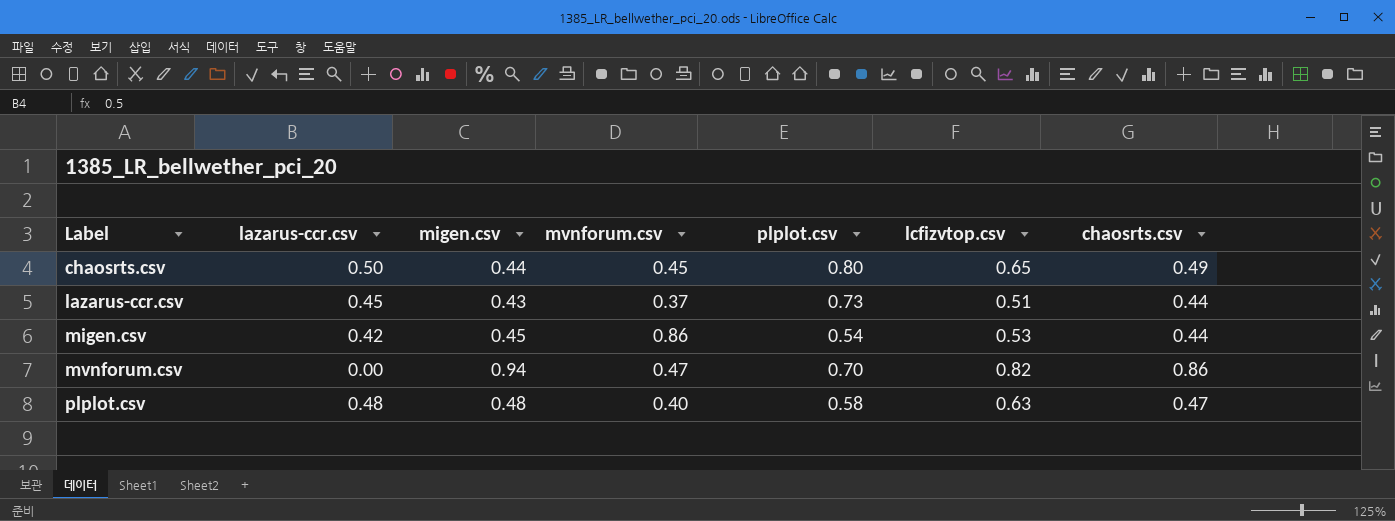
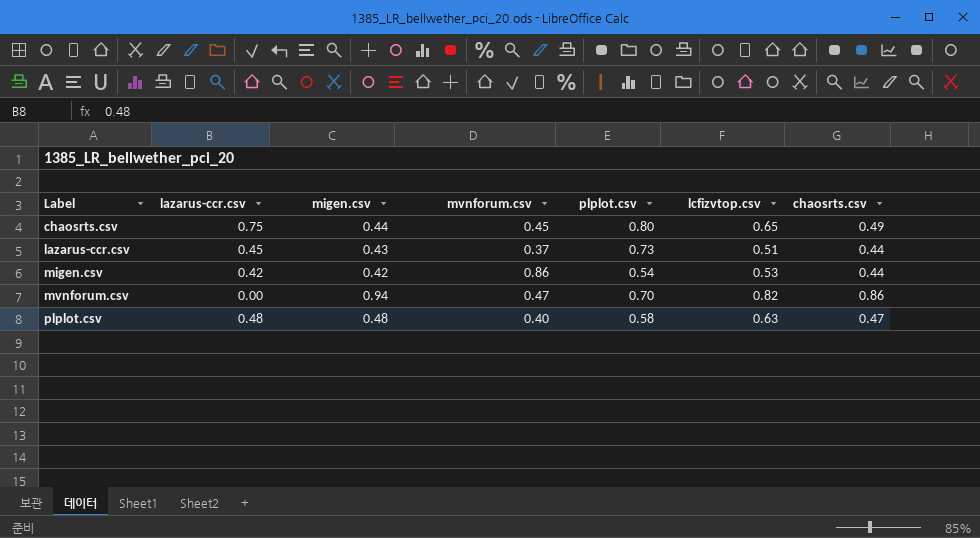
chaosrts.csv | lazarus-ccr.csv: 0.50 -> 0.75
migen.csv | migen.csv: 0.45 -> 0.42

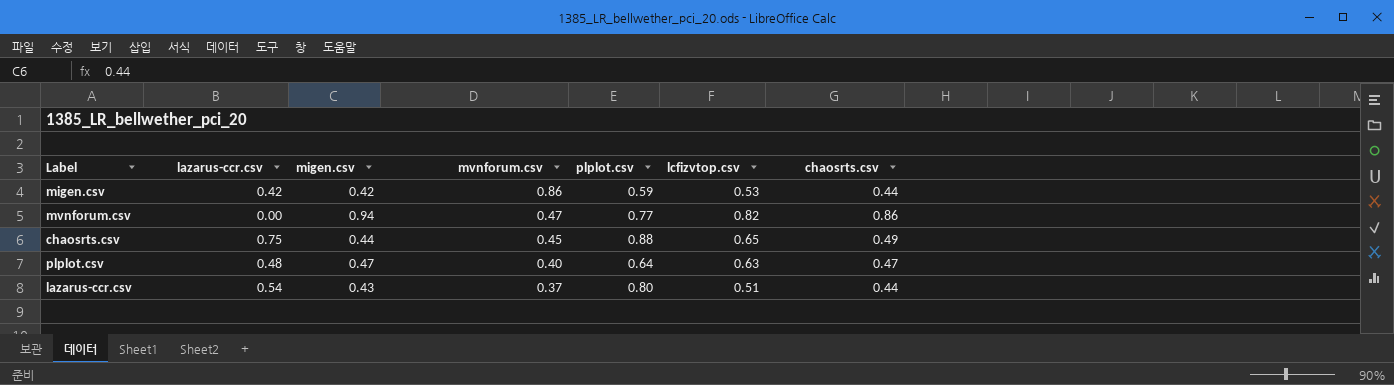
row order: Label ascending -> mvnforum.csv descending
migen.csv | plplot.csv: 0.54 -> 0.59
mvnforum.csv | plplot.csv: 0.70 -> 0.77
chaosrts.csv | plplot.csv: 0.80 -> 0.88
plplot.csv | migen.csv: 0.48 -> 0.47
plplot.csv | plplot.csv: 0.58 -> 0.64
lazarus-ccr.csv | lazarus-ccr.csv: 0.45 -> 0.54
lazarus-ccr.csv | plplot.csv: 0.73 -> 0.80

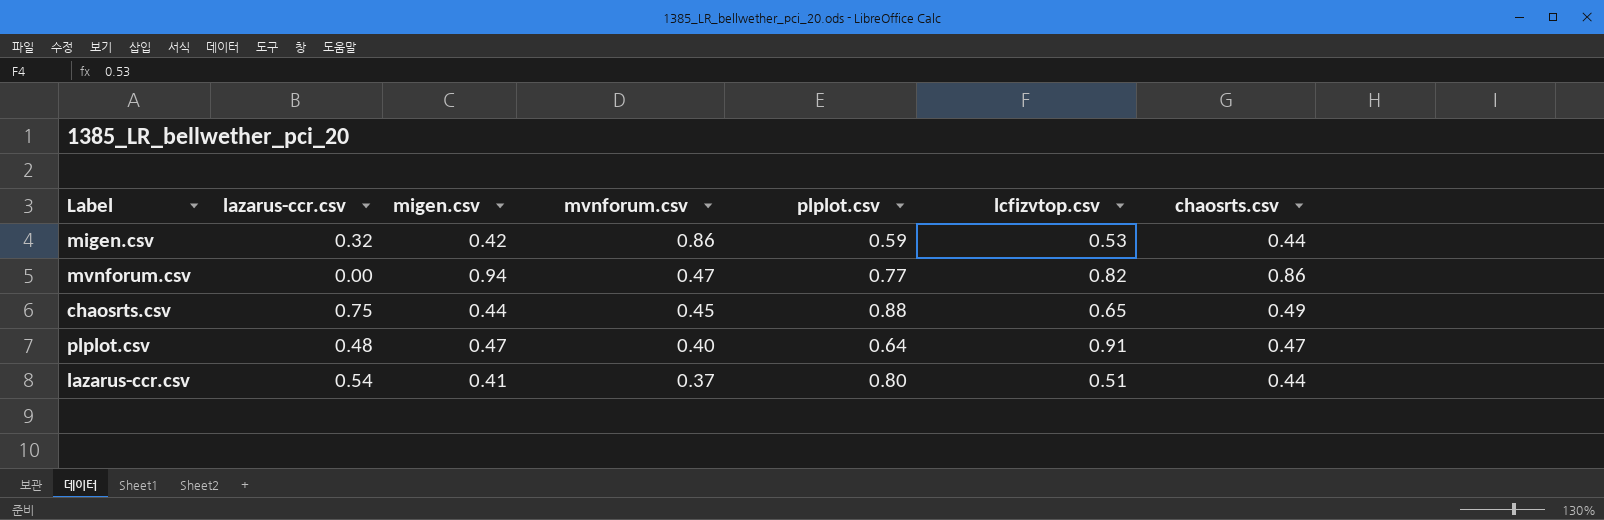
migen.csv | lazarus-ccr.csv: 0.42 -> 0.32
plplot.csv | lcfizvtop.csv: 0.63 -> 0.91
lazarus-ccr.csv | migen.csv: 0.43 -> 0.41

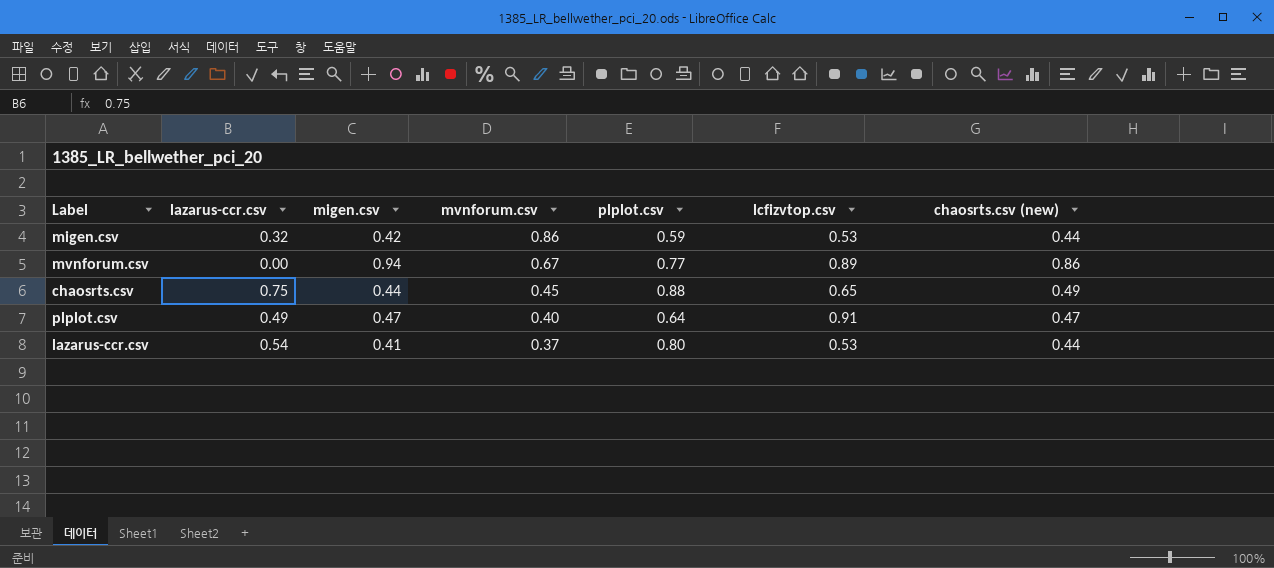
column name: chaosrts.csv -> chaosrts.csv (new)
mvnforum.csv | mvnforum.csv: 0.47 -> 0.67
mvnforum.csv | lcfizvtop.csv: 0.82 -> 0.89
plplot.csv | lazarus-ccr.csv: 0.48 -> 0.49
lazarus-ccr.csv | lcfizvtop.csv: 0.51 -> 0.53

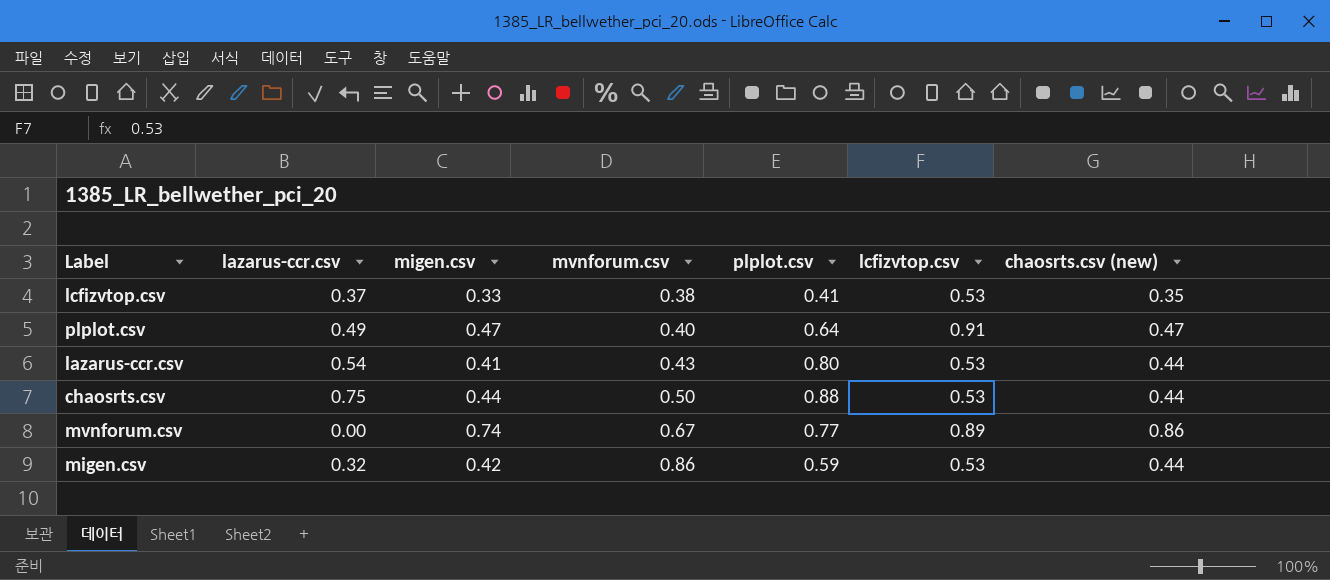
row order: mvnforum.csv descending -> mvnforum.csv ascending
row lcfizvtop.csv: none -> 0.37 | 0.33 | 0.38 | 0.41 | 0.53 | 0.35
lazarus-ccr.csv | mvnforum.csv: 0.37 -> 0.43
chaosrts.csv | mvnforum.csv: 0.45 -> 0.50
chaosrts.csv | lcfizvtop.csv: 0.65 -> 0.53
chaosrts.csv | chaosrts.csv (new): 0.49 -> 0.44
mvnforum.csv | migen.csv: 0.94 -> 0.74

